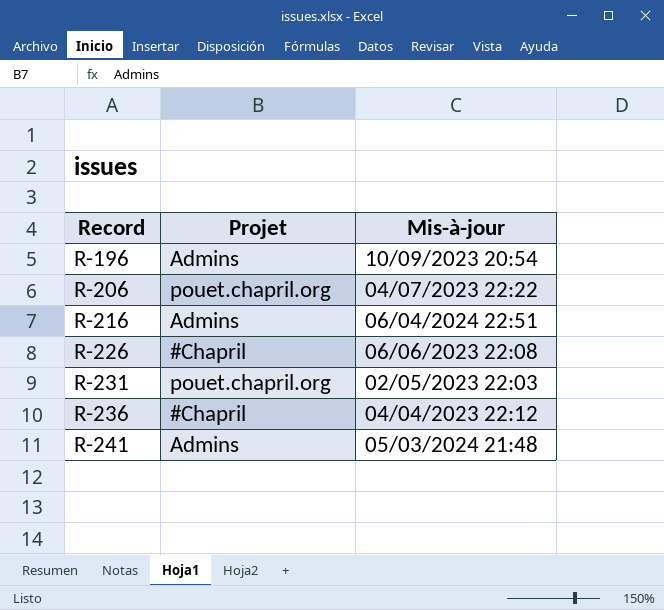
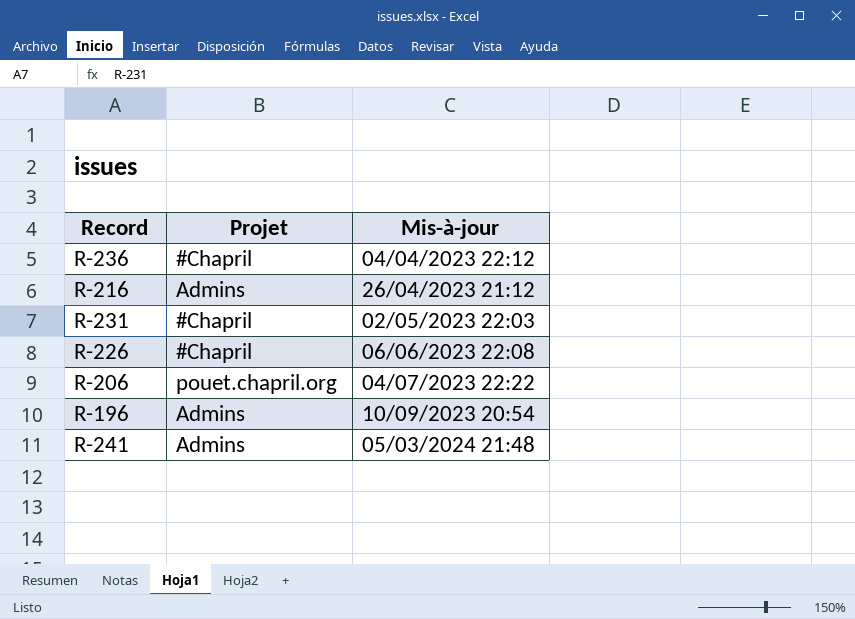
row order: Record ascending -> Mis-à-jour ascending
R-216 | Mis-à-jour: 06/04/2024 22:51 -> 26/04/2023 21:12
R-231 | Projet: pouet.chapril.org -> #Chapril

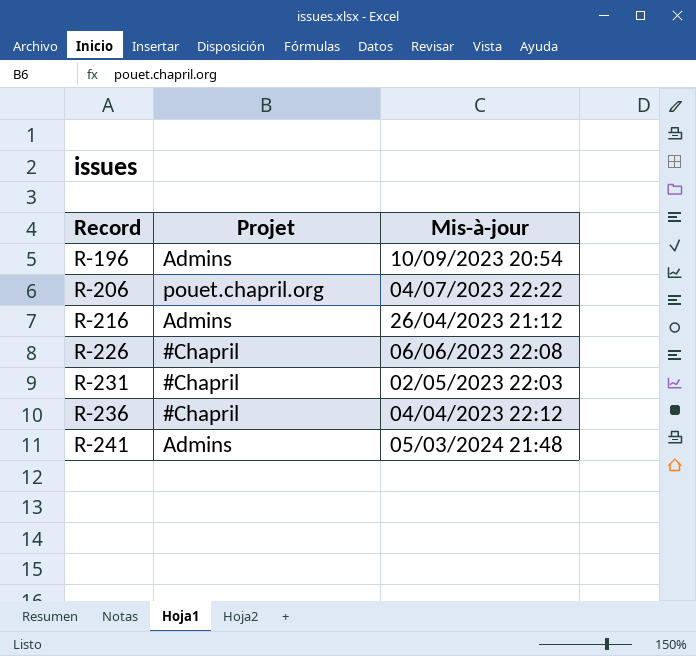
row order: Mis-à-jour ascending -> Record ascending

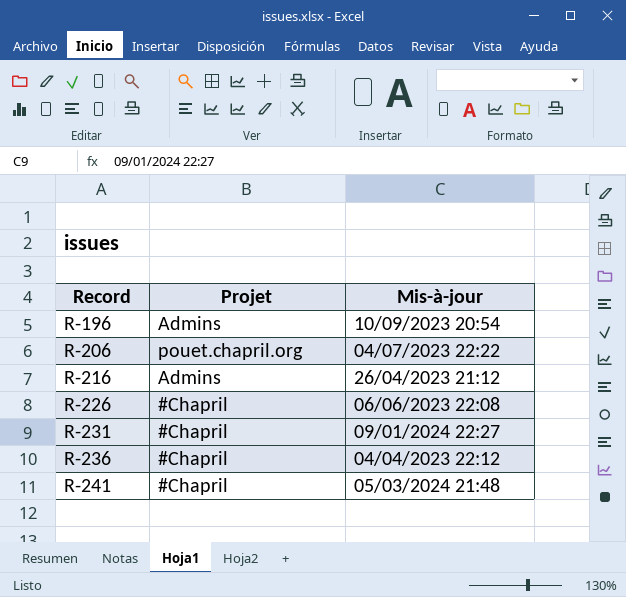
R-231 | Mis-à-jour: 02/05/2023 22:03 -> 09/01/2024 22:27
R-241 | Projet: Admins -> #Chapril

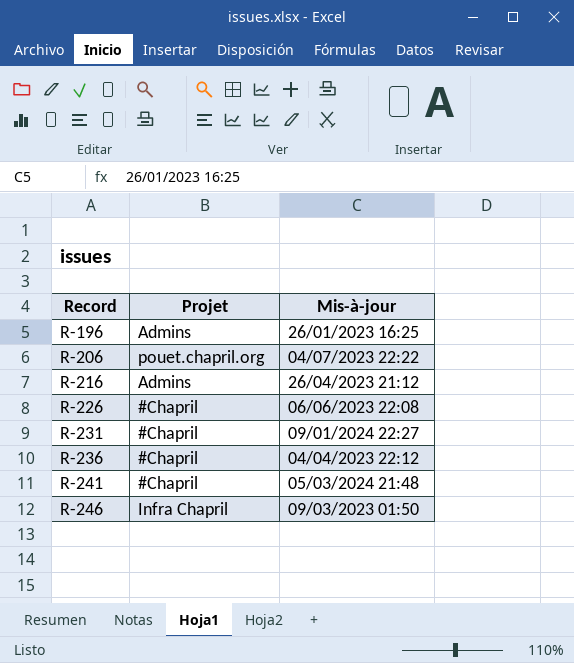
R-196 | Mis-à-jour: 10/09/2023 20:54 -> 26/01/2023 16:25
row R-246: none -> Infra Chapril | 09/03/2023 01:50

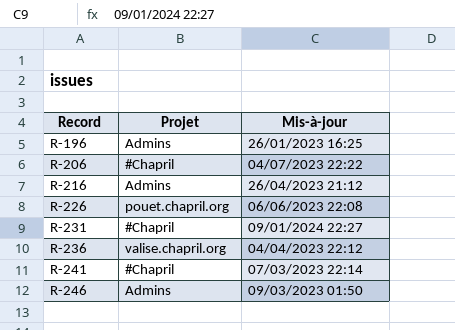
R-206 | Projet: pouet.chapril.org -> #Chapril
R-226 | Projet: #Chapril -> pouet.chapril.org
R-236 | Projet: #Chapril -> valise.chapril.org
R-241 | Mis-à-jour: 05/03/2024 21:48 -> 07/03/2023 22:14
R-246 | Projet: Infra Chapril -> Admins

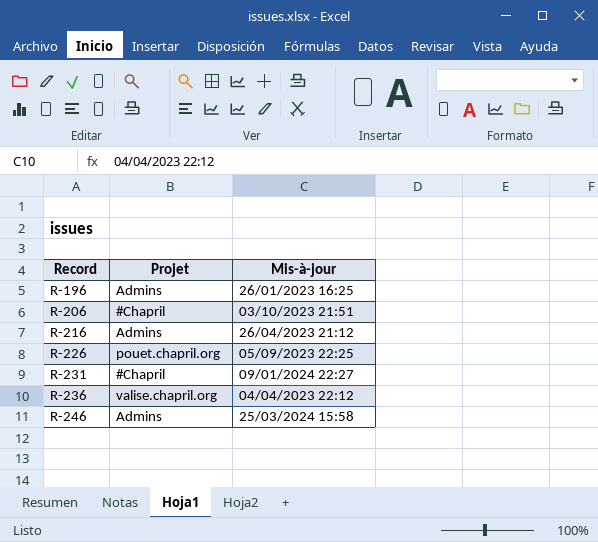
row R-241: #Chapril | 07/03/2023 22:14 -> none
R-206 | Mis-à-jour: 04/07/2023 22:22 -> 03/10/2023 21:51
R-226 | Mis-à-jour: 06/06/2023 22:08 -> 05/09/2023 22:25
R-246 | Mis-à-jour: 09/03/2023 01:50 -> 25/03/2024 15:58

